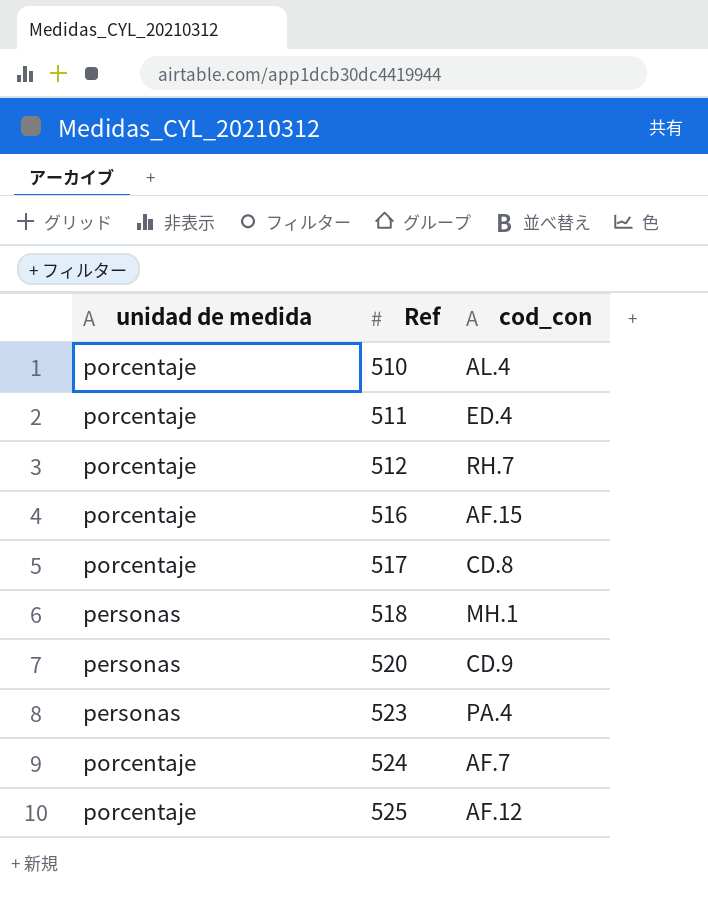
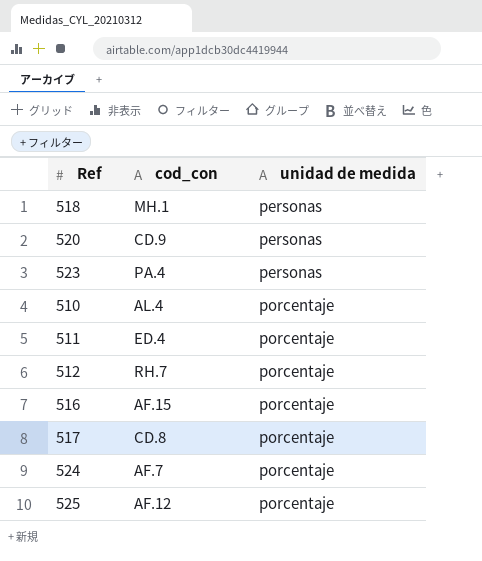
row order: Ref ascending -> unidad de medida ascending
column unidad de medida | position: 1 -> 3

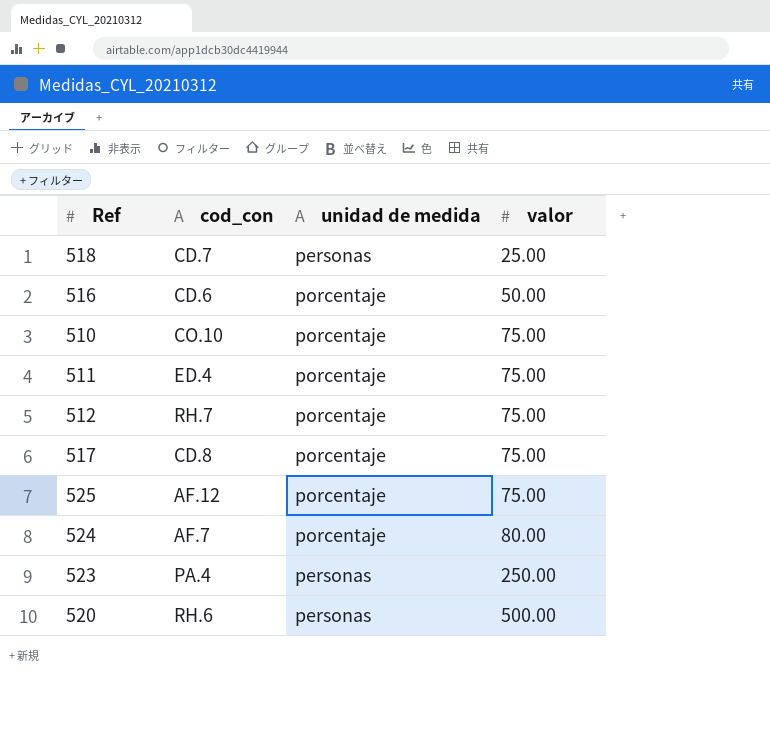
row order: unidad de medida ascending -> valor ascending
column valor | position: none -> 4
518 | cod_con: MH.1 -> CD.7
516 | cod_con: AF.15 -> CD.6
510 | cod_con: AL.4 -> CO.10
520 | cod_con: CD.9 -> RH.6

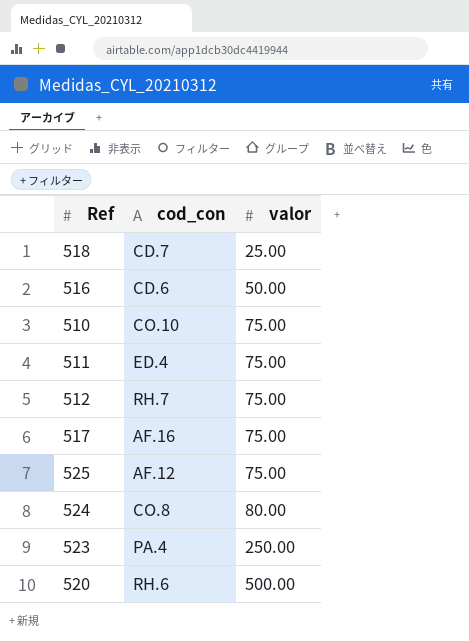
column unidad de medida | position: 3 -> none
517 | cod_con: CD.8 -> AF.16
524 | cod_con: AF.7 -> CO.8

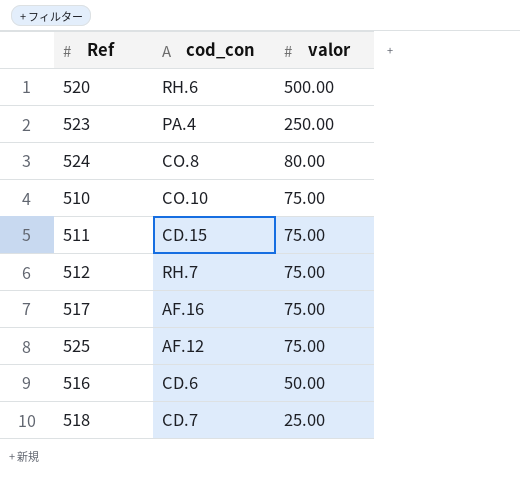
row order: valor ascending -> valor descending
511 | cod_con: ED.4 -> CD.15

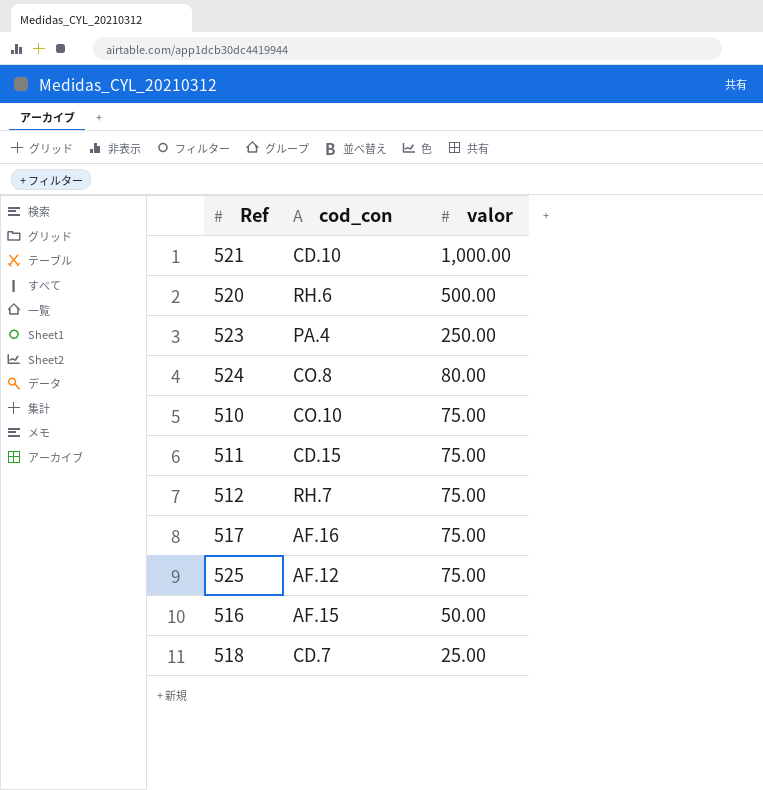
row 521: none -> CD.10 | 1,000.00
516 | cod_con: CD.6 -> AF.15

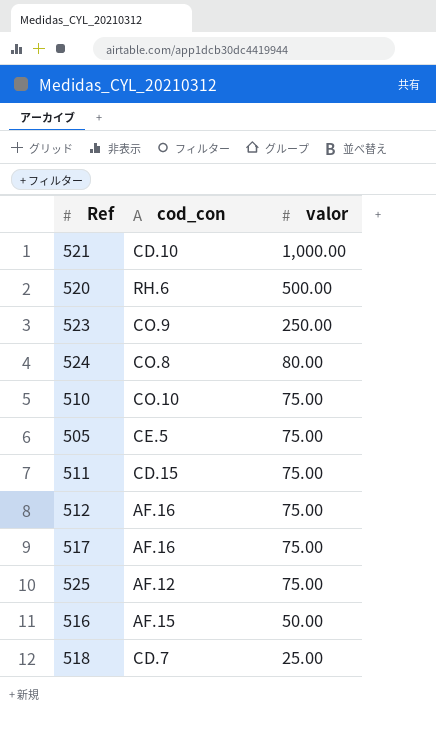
523 | cod_con: PA.4 -> CO.9
row 505: none -> CE.5 | 75.00
512 | cod_con: RH.7 -> AF.16

